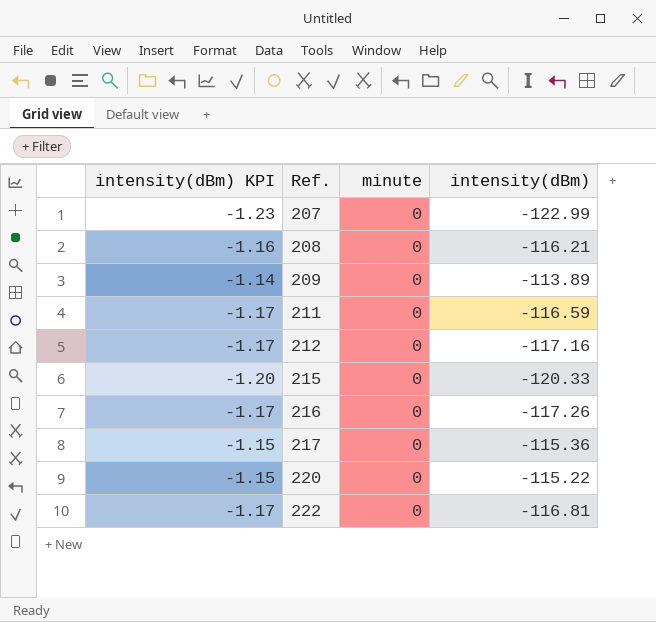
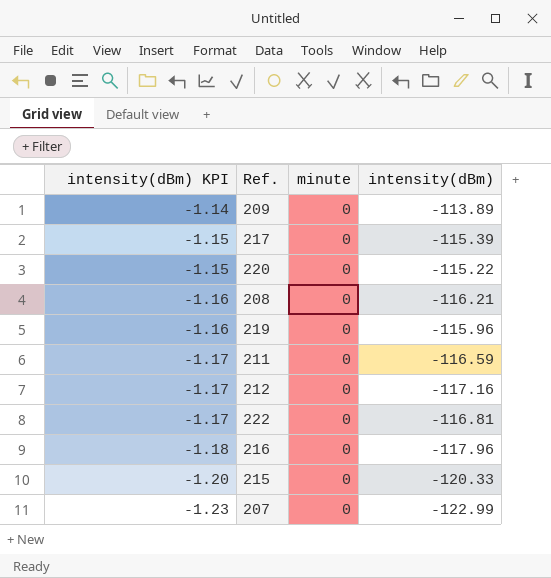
row order: Ref. ascending -> intensity(dBm) KPI descending
217 | intensity(dBm): -115.36 -> -115.39
row 219: none -> -1.16 | 0 | -115.96
216 | intensity(dBm) KPI: -1.17 -> -1.18
216 | intensity(dBm): -117.26 -> -117.96

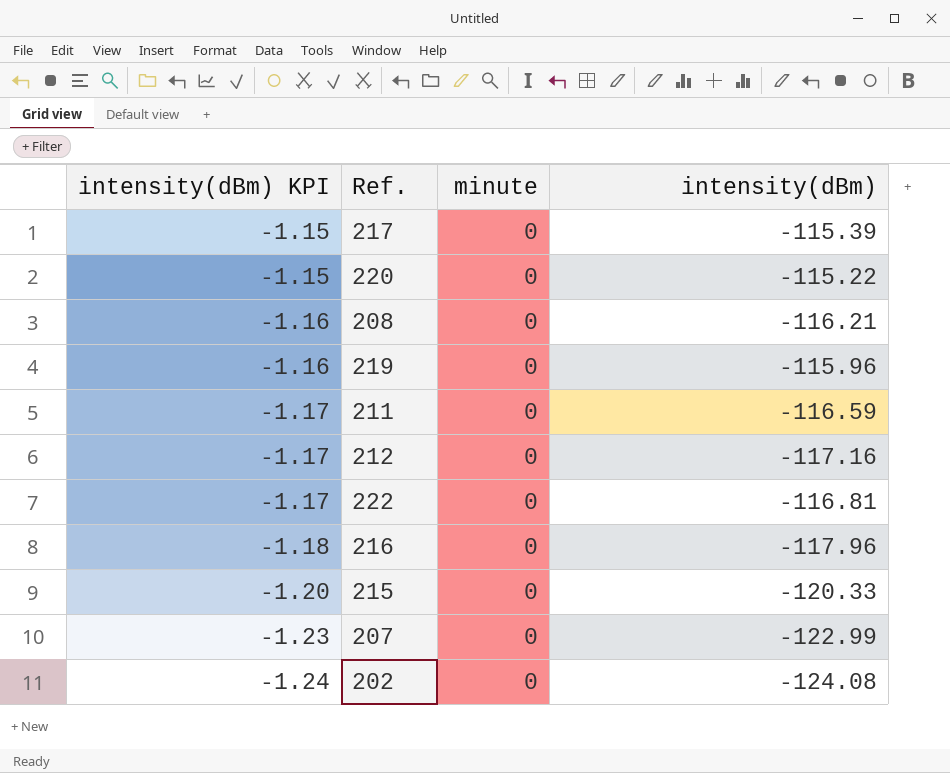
row 209: -1.14 | 0 | -113.89 -> none
row 202: none -> -1.24 | 0 | -124.08

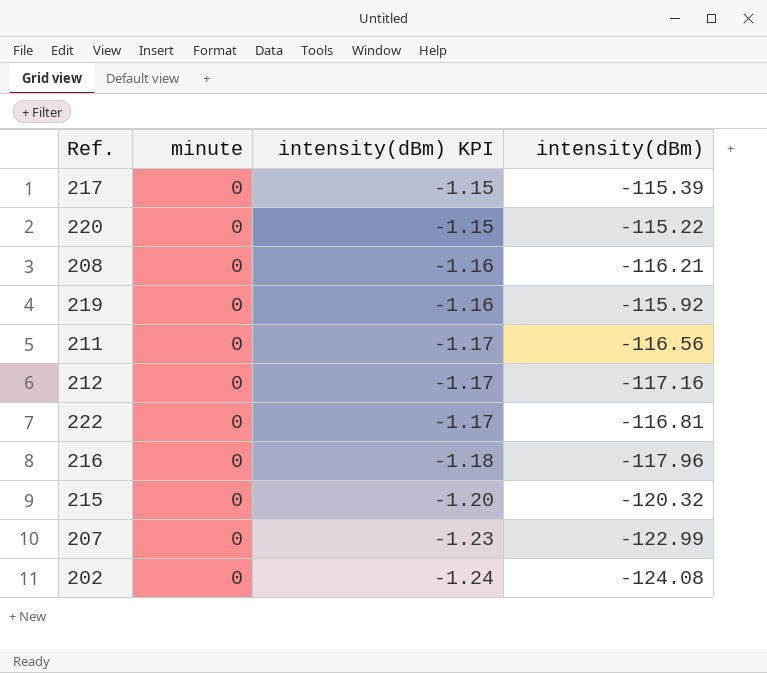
column intensity(dBm) KPI | position: 1 -> 3
219 | intensity(dBm): -115.96 -> -115.92
211 | intensity(dBm): -116.59 -> -116.56
215 | intensity(dBm): -120.33 -> -120.32

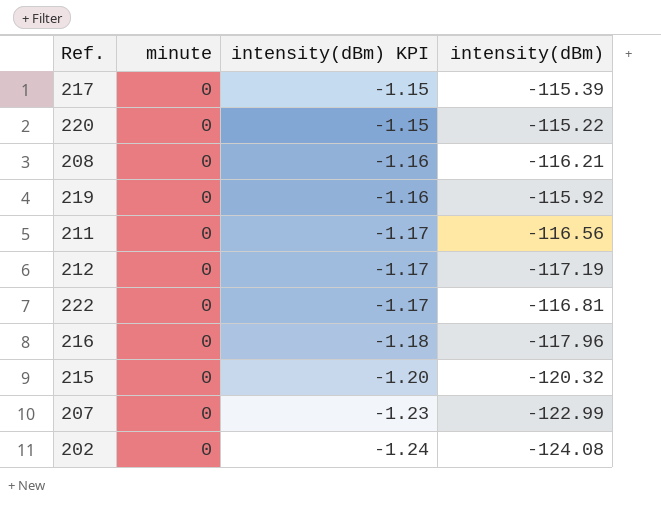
212 | intensity(dBm): -117.16 -> -117.19

